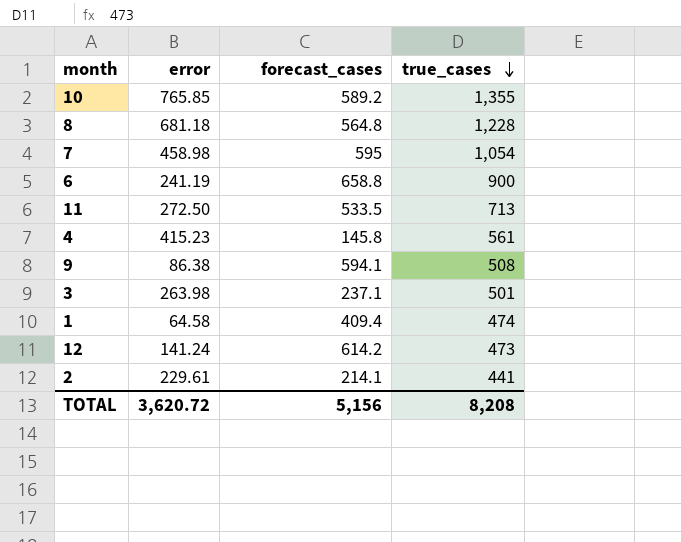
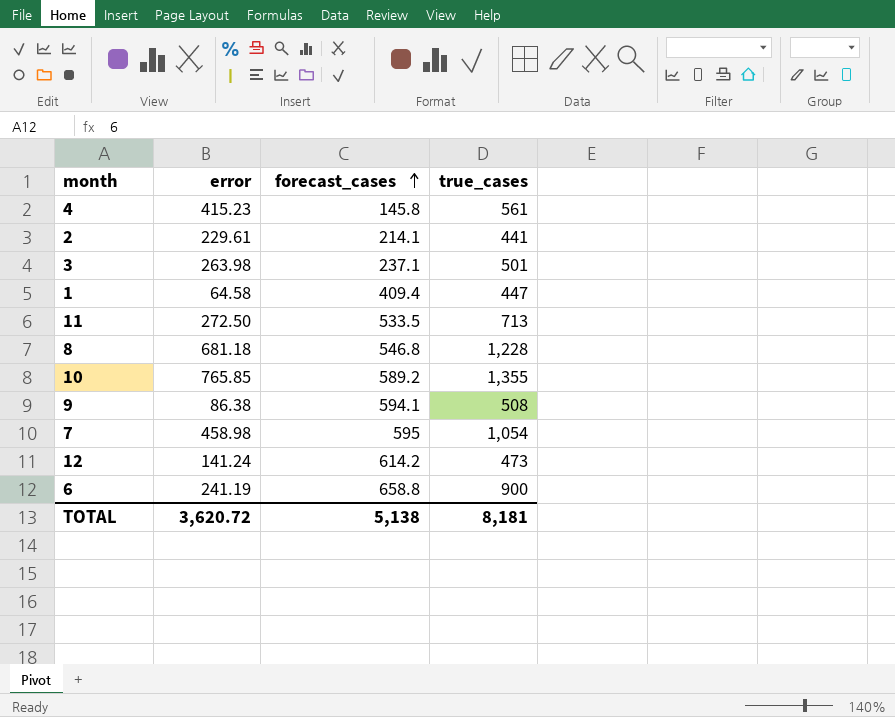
row order: true_cases descending -> forecast_cases ascending
1 | true_cases: 474 -> 447
8 | forecast_cases: 564.8 -> 546.8
TOTAL | forecast_cases: 5,156 -> 5,138
TOTAL | true_cases: 8,208 -> 8,181

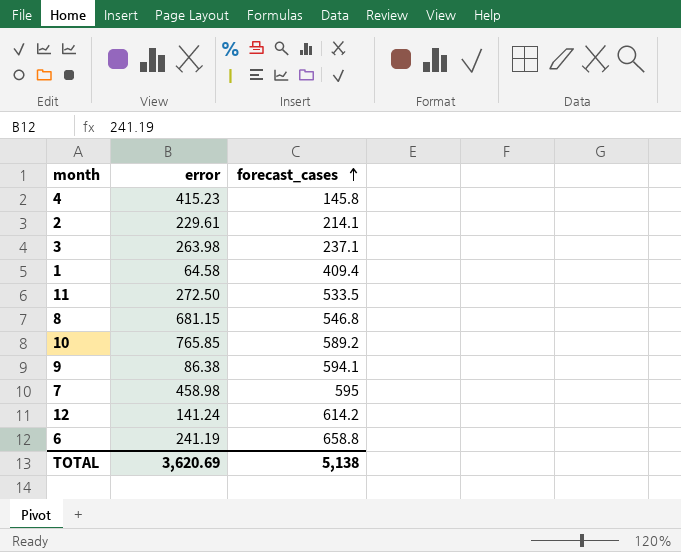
column true_cases | position: 4 -> none
8 | error: 681.18 -> 681.15
TOTAL | error: 3,620.72 -> 3,620.69

